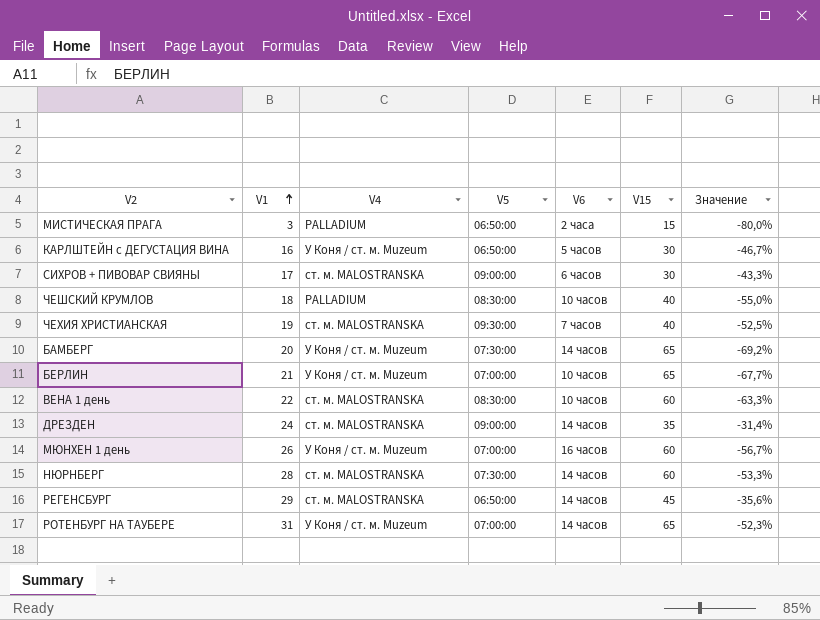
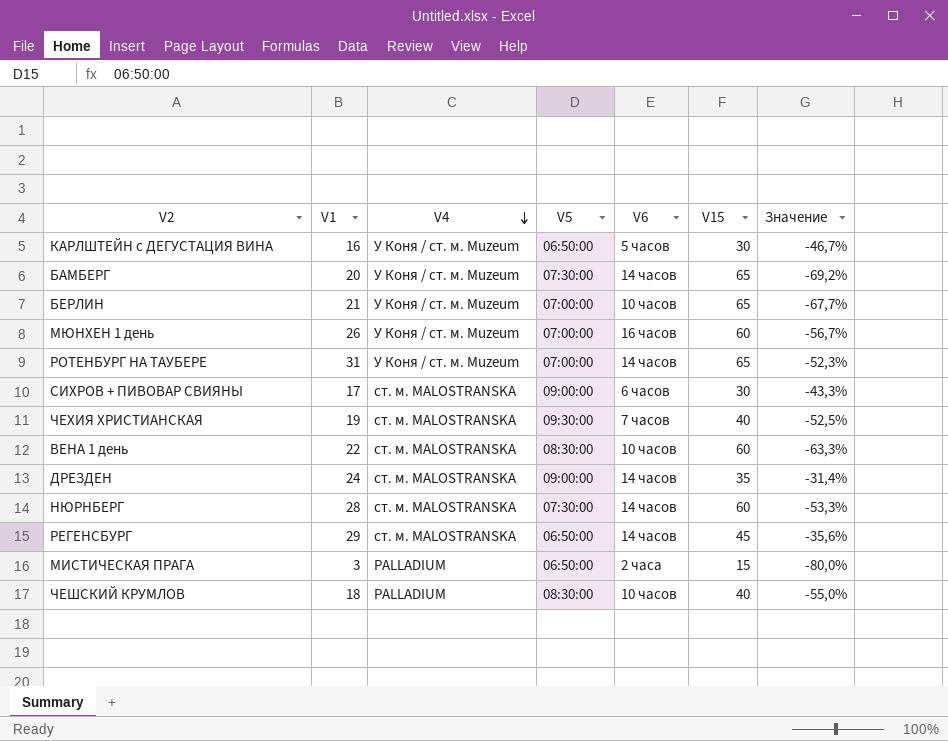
row order: V1 ascending -> V4 descending

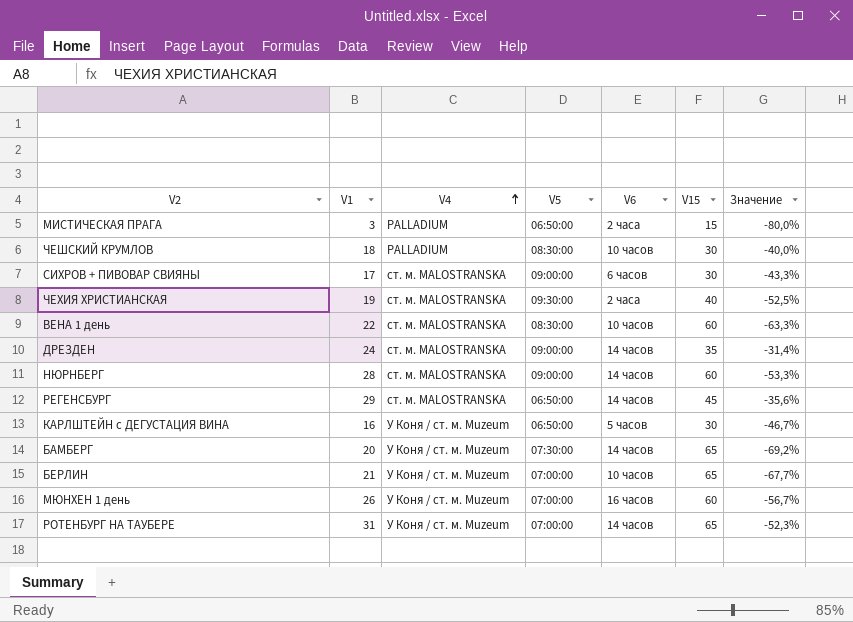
row order: V4 descending -> V4 ascending
ЧЕШСКИЙ КРУМЛОВ | V15: 40 -> 30
ЧЕШСКИЙ КРУМЛОВ | Значение: -55,0% -> -40,0%
ЧЕХИЯ ХРИСТИАНСКАЯ | V6: 7 часов -> 2 часа
НЮРНБЕРГ | V5: 07:30:00 -> 09:00:00

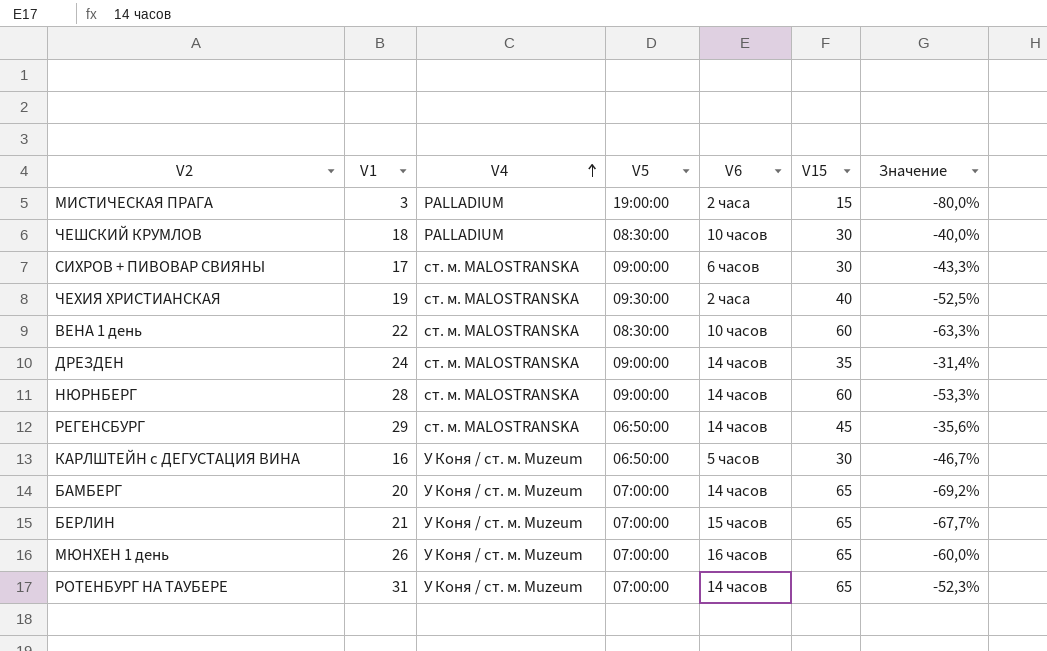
МИСТИЧЕСКАЯ ПРАГА | V5: 06:50:00 -> 19:00:00
БАМБЕРГ | V5: 07:30:00 -> 07:00:00
БЕРЛИН | V6: 10 часов -> 15 часов
МЮНХЕН 1 день | V15: 60 -> 65
МЮНХЕН 1 день | Значение: -56,7% -> -60,0%

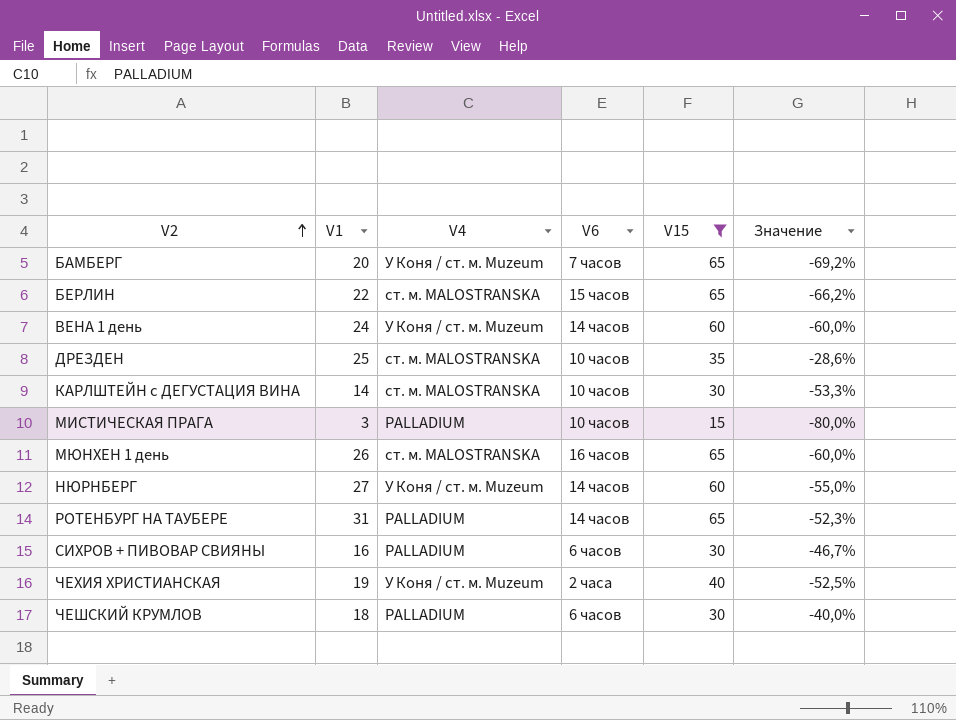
filter: none -> V15 != 45
row order: V4 ascending -> V2 ascending
column V5 | position: 4 -> none
БАМБЕРГ | V6: 14 часов -> 7 часов
БЕРЛИН | V1: 21 -> 22
БЕРЛИН | V4: У Коня / ст. м. Muzeum -> ст. м. MALOSTRANSKA
БЕРЛИН | Значение: -67,7% -> -66,2%
ВЕНА 1 день | V1: 22 -> 24
ВЕНА 1 день | V4: ст. м. MALOSTRANSKA -> У Коня / ст. м. Muzeum
ВЕНА 1 день | V6: 10 часов -> 14 часов
ВЕНА 1 день | Значение: -63,3% -> -60,0%
ДРЕЗДЕН | V1: 24 -> 25
ДРЕЗДЕН | V6: 14 часов -> 10 часов
ДРЕЗДЕН | Значение: -31,4% -> -28,6%
КАРЛШТЕЙН с ДЕГУСТАЦИЯ ВИНА | V1: 16 -> 14
КАРЛШТЕЙН с ДЕГУСТАЦИЯ ВИНА | V4: У Коня / ст. м. Muzeum -> ст. м. MALOSTRANSKA
КАРЛШТЕЙН с ДЕГУСТАЦИЯ ВИНА | V6: 5 часов -> 10 часов
КАРЛШТЕЙН с ДЕГУСТАЦИЯ ВИНА | Значение: -46,7% -> -53,3%
МИСТИЧЕСКАЯ ПРАГА | V6: 2 часа -> 10 часов
МЮНХЕН 1 день | V4: У Коня / ст. м. Muzeum -> ст. м. MALOSTRANSKA
НЮРНБЕРГ | V1: 28 -> 27
НЮРНБЕРГ | V4: ст. м. MALOSTRANSKA -> У Коня / ст. м. Muzeum
НЮРНБЕРГ | Значение: -53,3% -> -55,0%
РОТЕНБУРГ НА ТАУБЕРЕ | V4: У Коня / ст. м. Muzeum -> PALLADIUM
СИХРОВ + ПИВОВАР СВИЯНЫ | V1: 17 -> 16
СИХРОВ + ПИВОВАР СВИЯНЫ | V4: ст. м. MALOSTRANSKA -> PALLADIUM
СИХРОВ + ПИВОВАР СВИЯНЫ | Значение: -43,3% -> -46,7%
ЧЕХИЯ ХРИСТИАНСКАЯ | V4: ст. м. MALOSTRANSKA -> У Коня / ст. м. Muzeum
ЧЕШСКИЙ КРУМЛОВ | V6: 10 часов -> 6 часов

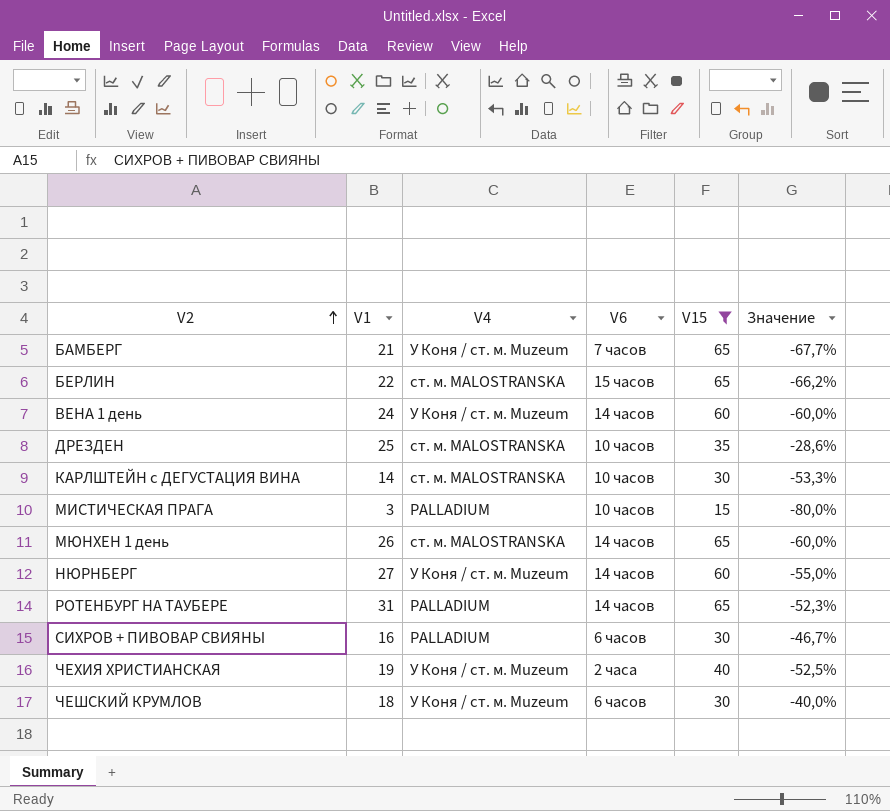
БАМБЕРГ | V1: 20 -> 21
БАМБЕРГ | Значение: -69,2% -> -67,7%
МЮНХЕН 1 день | V6: 16 часов -> 14 часов
ЧЕШСКИЙ КРУМЛОВ | V4: PALLADIUM -> У Коня / ст. м. Muzeum

